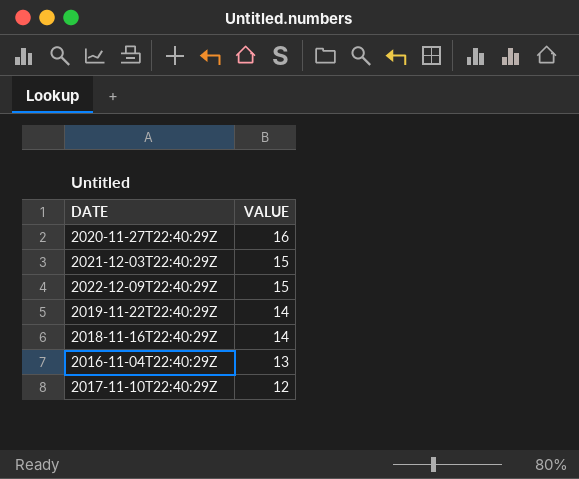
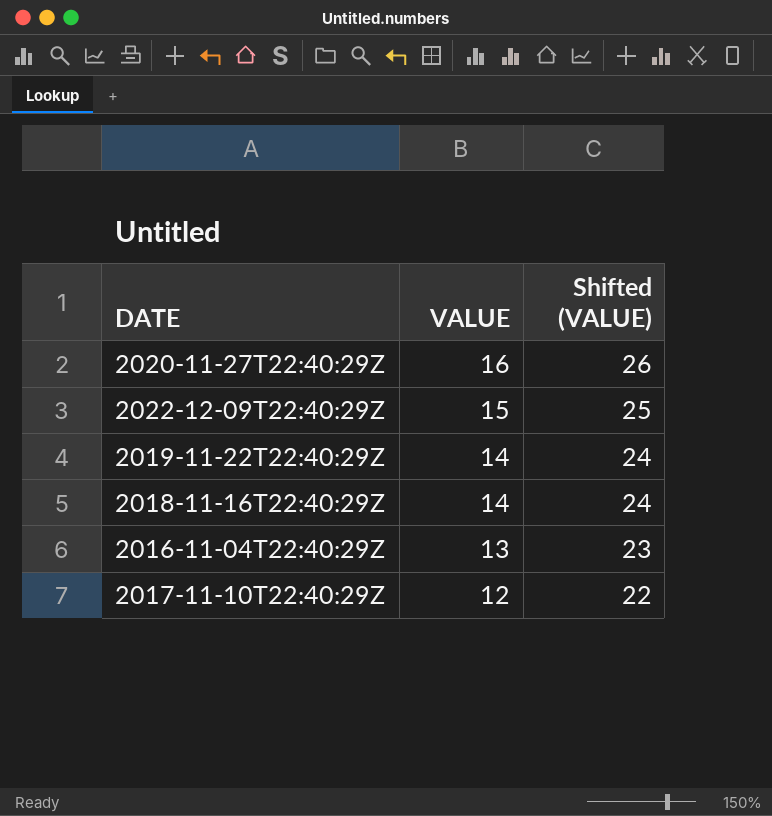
column Shifted (VALUE) | formula: none -> [VALUE] + 10
row 2021-12-03T22:40:29Z: 15 -> none

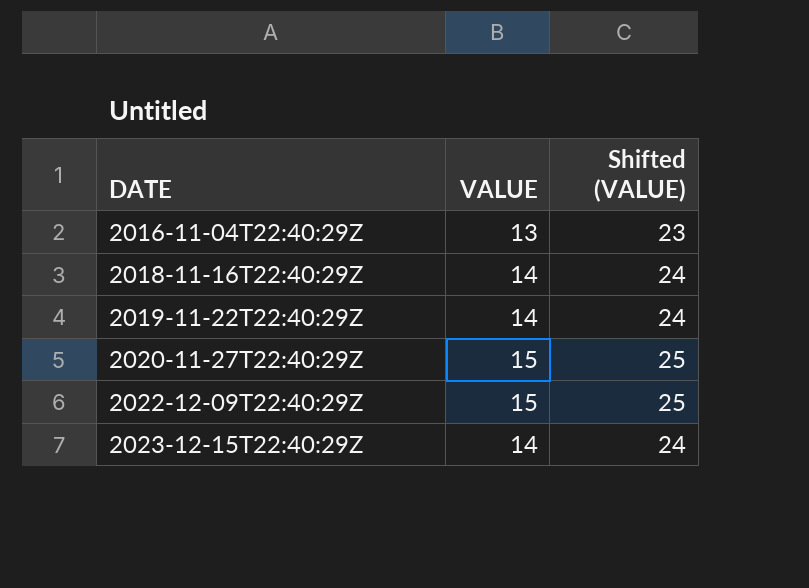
row order: VALUE descending -> DATE ascending
row 2017-11-10T22:40:29Z: 12 | 22 -> none
2020-11-27T22:40:29Z | VALUE: 16 -> 15
2020-11-27T22:40:29Z | Shifted (VALUE): 26 -> 25
row 2023-12-15T22:40:29Z: none -> 14 | 24

